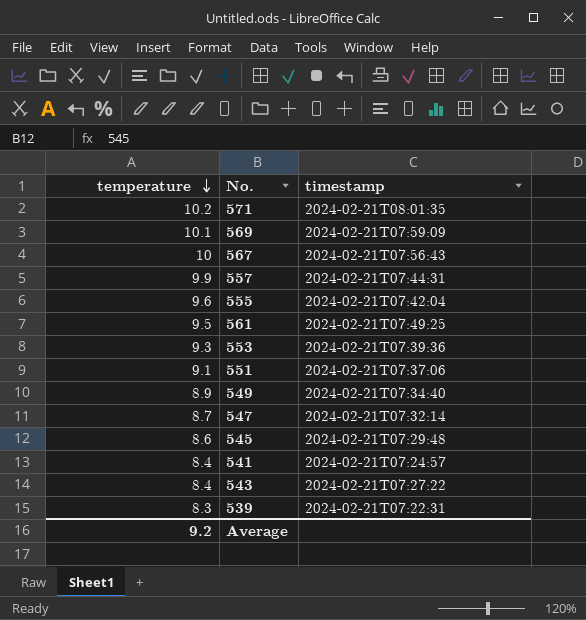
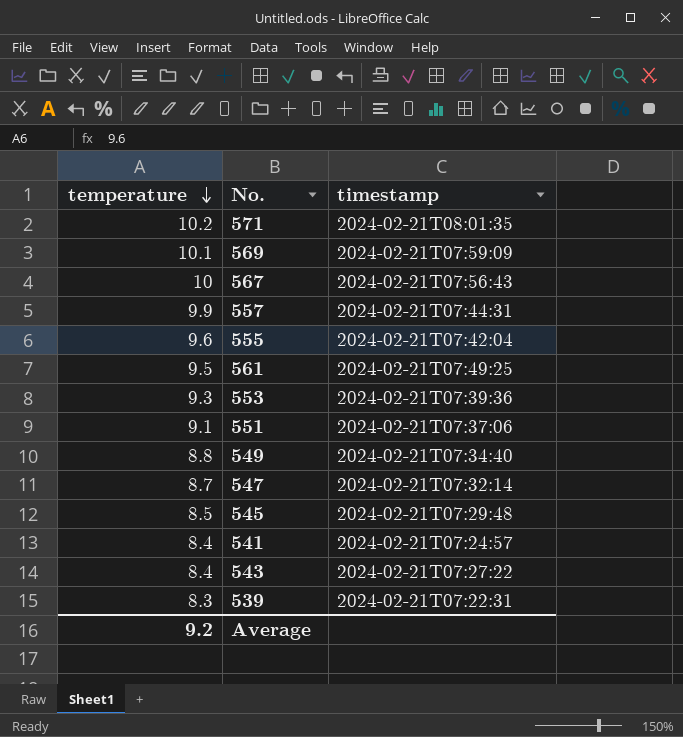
549 | temperature: 8.9 -> 8.8
545 | temperature: 8.6 -> 8.5

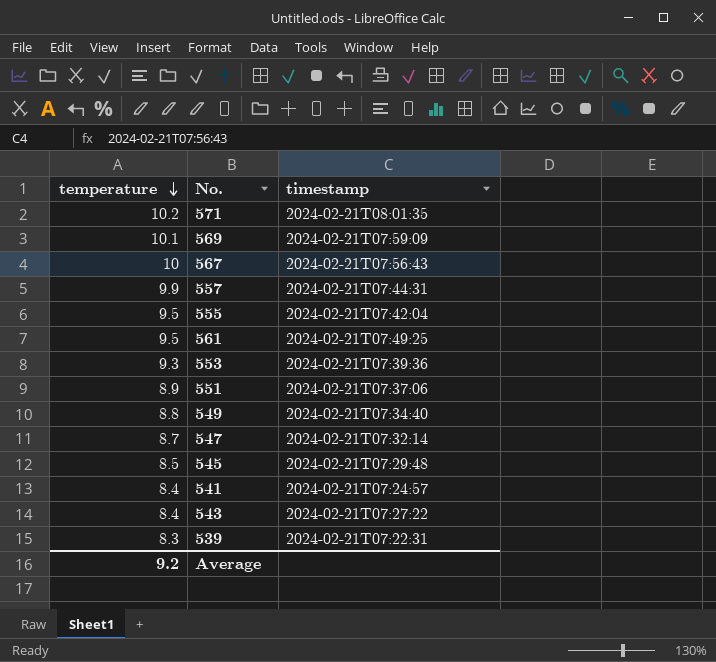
555 | temperature: 9.6 -> 9.5
551 | temperature: 9.1 -> 8.9

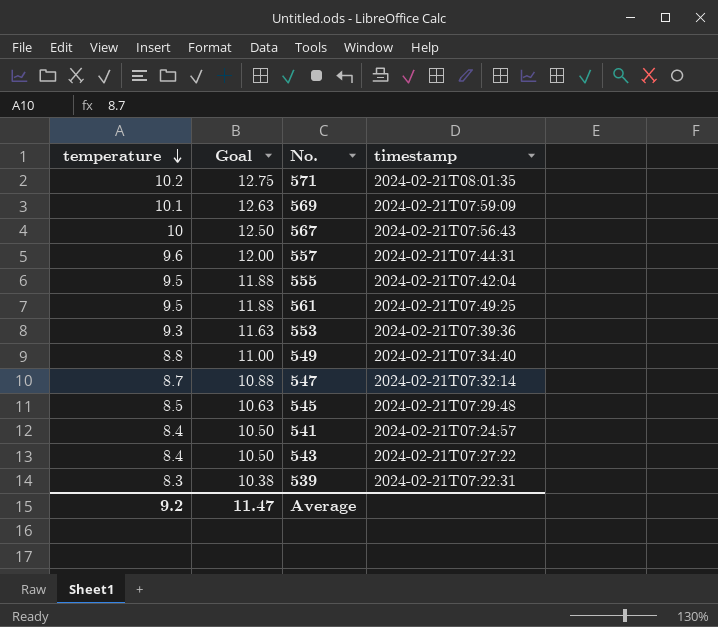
column Goal | formula: none -> [temperature] * 1.25
row 551: 8.9 | 2024-02-21T07:37:06 -> none
557 | temperature: 9.9 -> 9.6

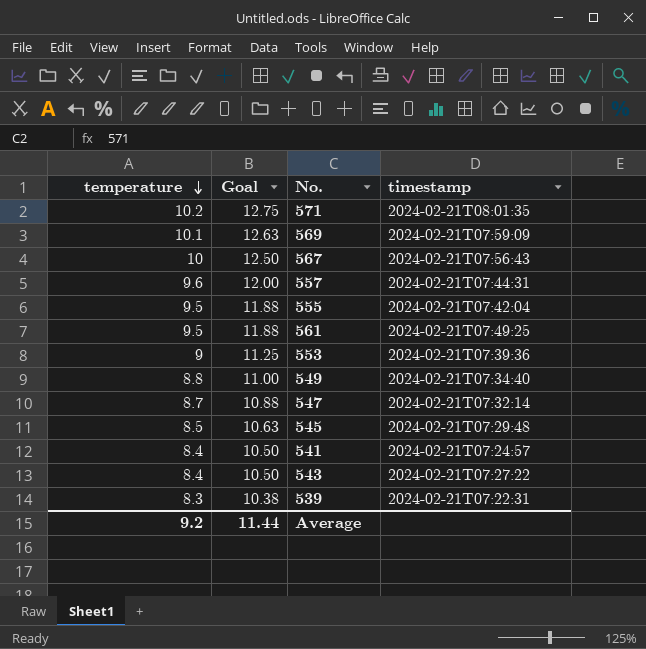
553 | temperature: 9.3 -> 9
553 | Goal: 11.63 -> 11.25
Average | Goal: 11.47 -> 11.44

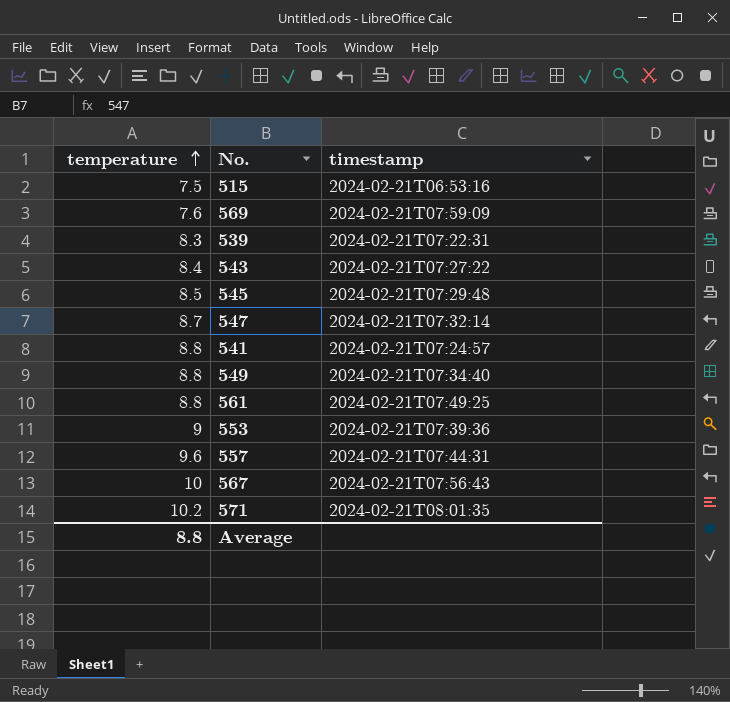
row order: temperature descending -> temperature ascending
column Goal | formula: [temperature] * 1.25 -> none
row 555: 9.5 | 11.88 | 2024-02-21T07:42:04 -> none
row 515: none -> 7.5 | 2024-02-21T06:53:16
569 | temperature: 10.1 -> 7.6
541 | temperature: 8.4 -> 8.8
561 | temperature: 9.5 -> 8.8
Average | temperature: 9.2 -> 8.8

